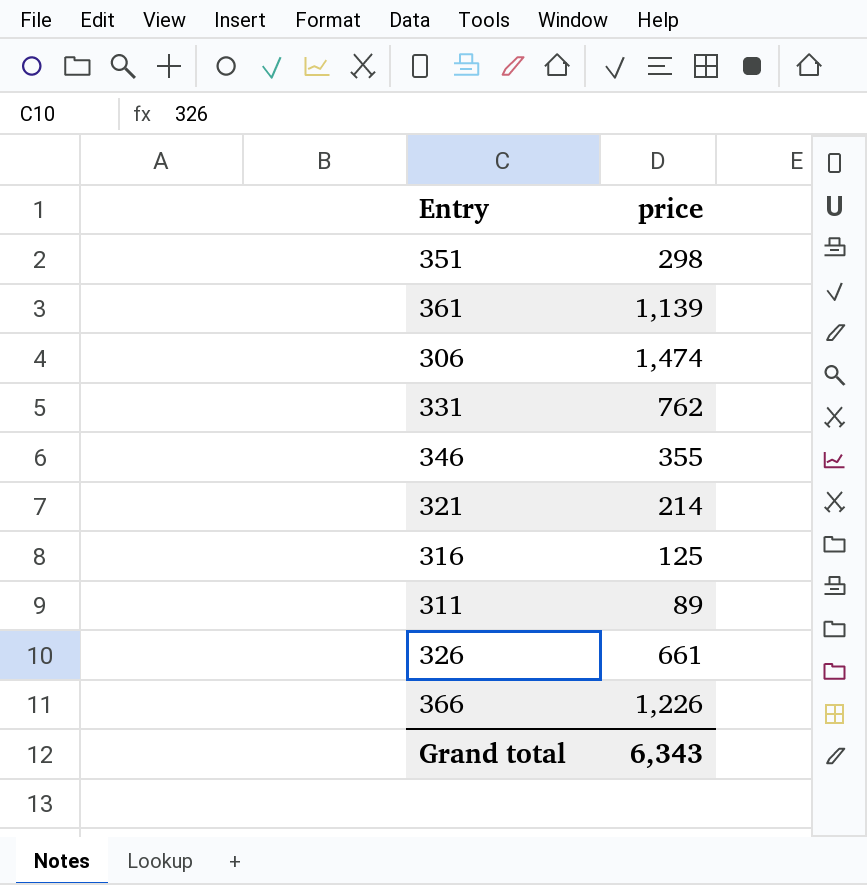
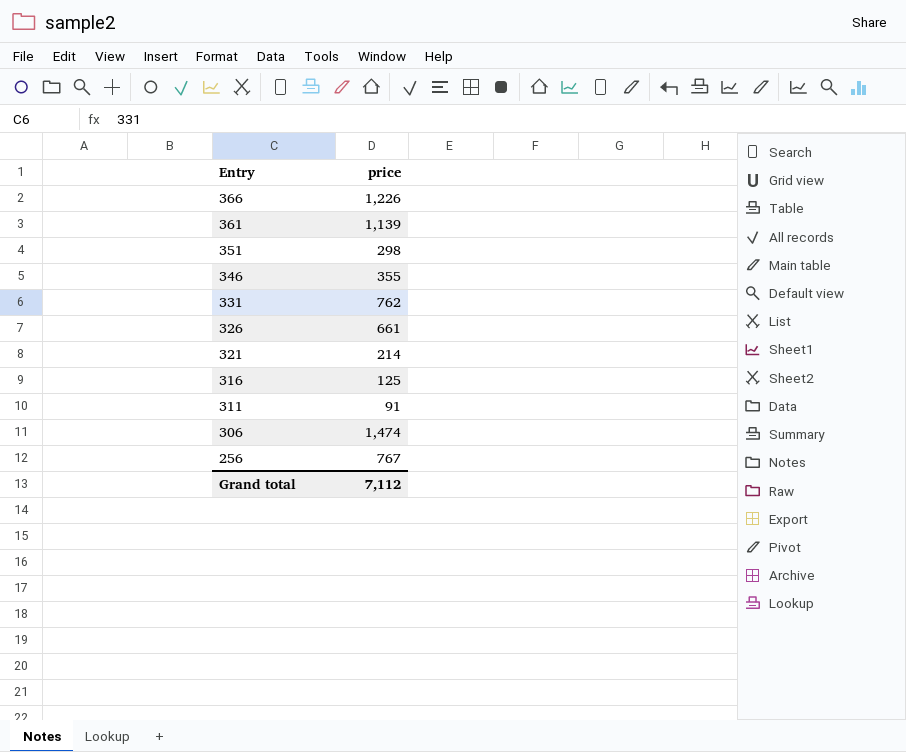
row order: none -> Entry descending
311 | price: 89 -> 91
row 256: none -> 767
Grand total | price: 6,343 -> 7,112

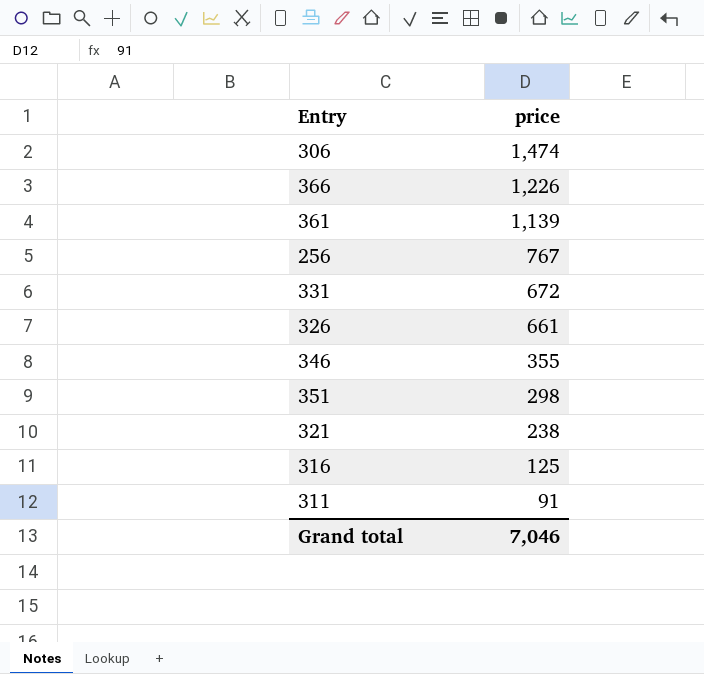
row order: Entry descending -> price descending
331 | price: 762 -> 672
321 | price: 214 -> 238
Grand total | price: 7,112 -> 7,046

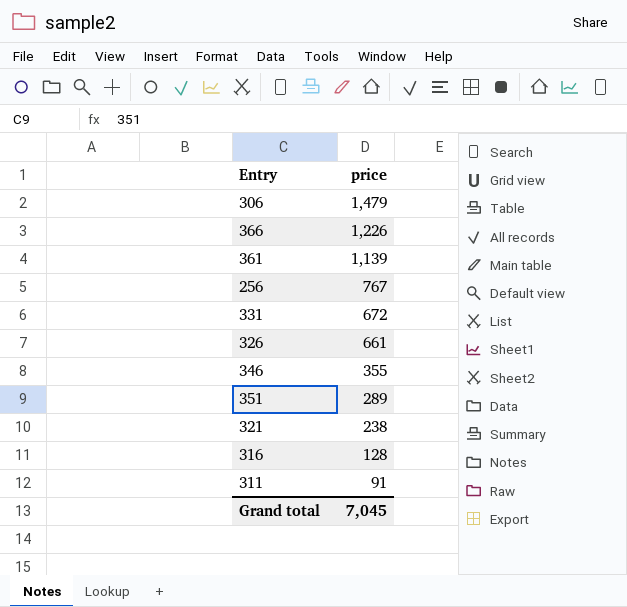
306 | price: 1,474 -> 1,479
351 | price: 298 -> 289
316 | price: 125 -> 128
Grand total | price: 7,046 -> 7,045

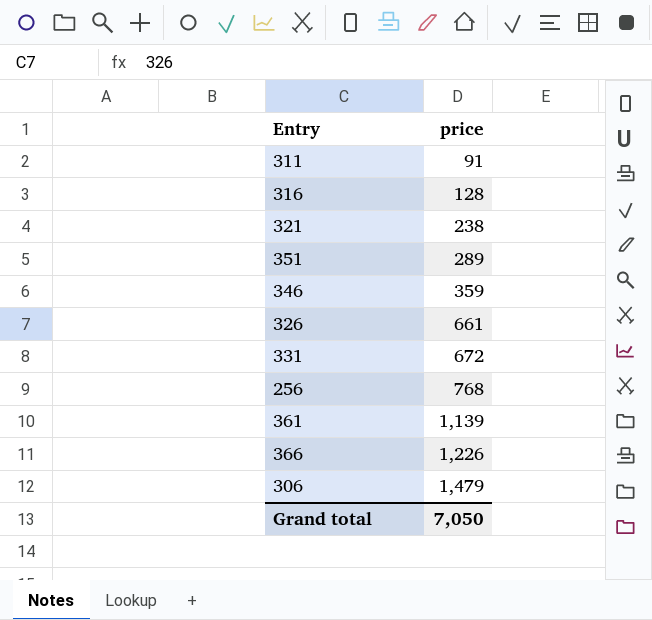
row order: price descending -> price ascending
346 | price: 355 -> 359
256 | price: 767 -> 768
Grand total | price: 7,045 -> 7,050

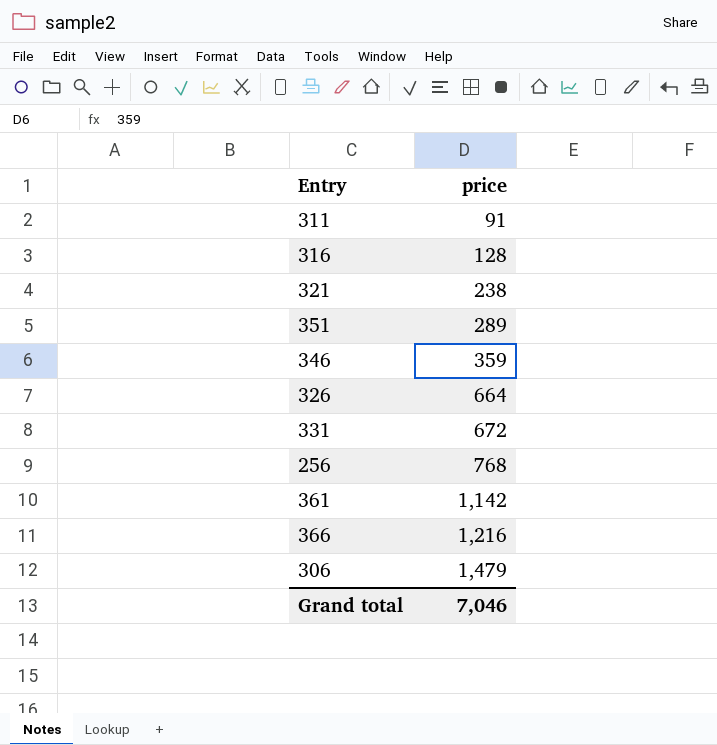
326 | price: 661 -> 664
361 | price: 1,139 -> 1,142
366 | price: 1,226 -> 1,216
Grand total | price: 7,050 -> 7,046

